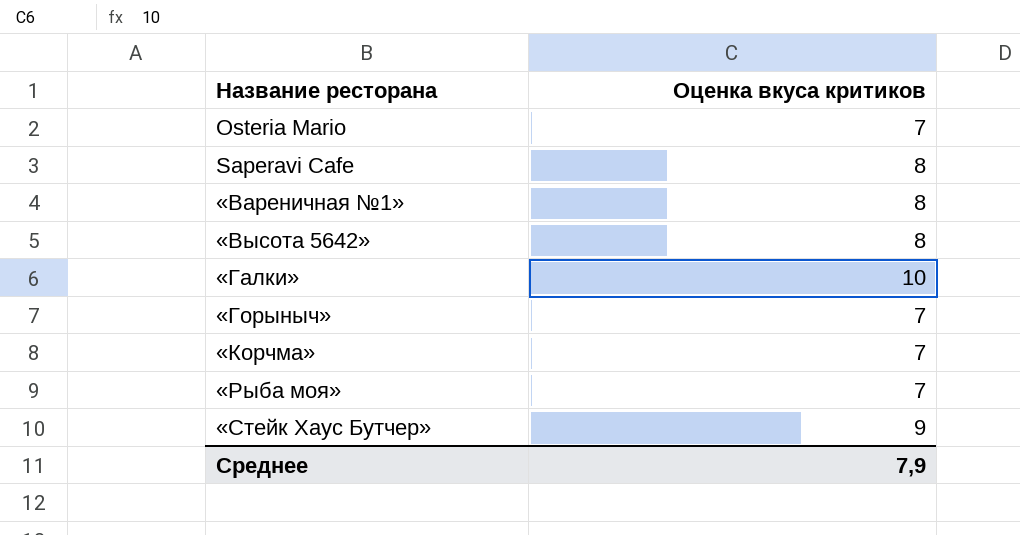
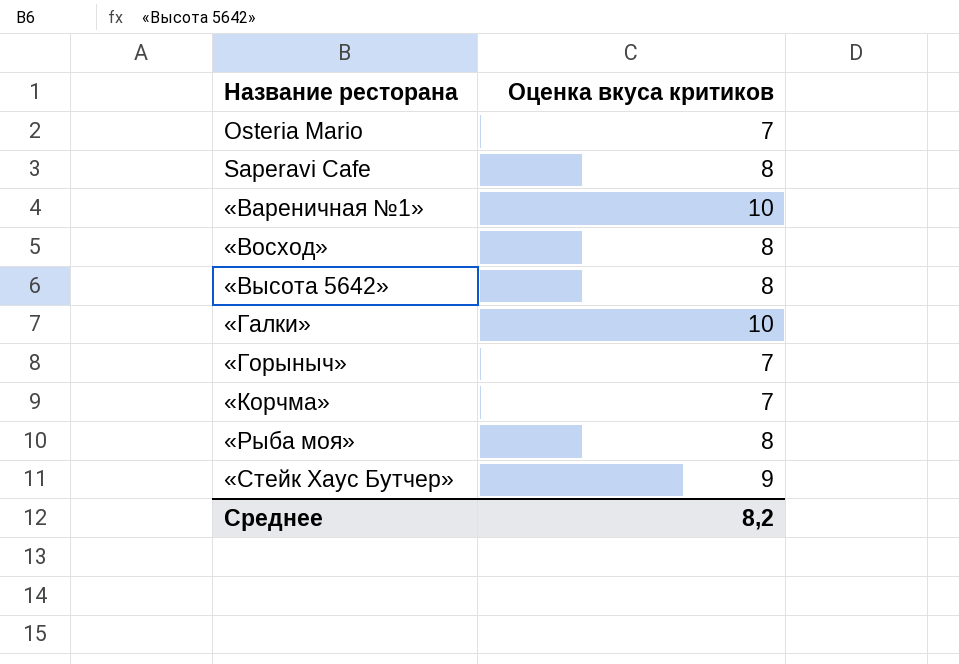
«Вареничная №1» | Оценка вкуса критиков: 8 -> 10
row «Восход»: none -> 8
«Рыба моя» | Оценка вкуса критиков: 7 -> 8
Среднее | Оценка вкуса критиков: 7,9 -> 8,2

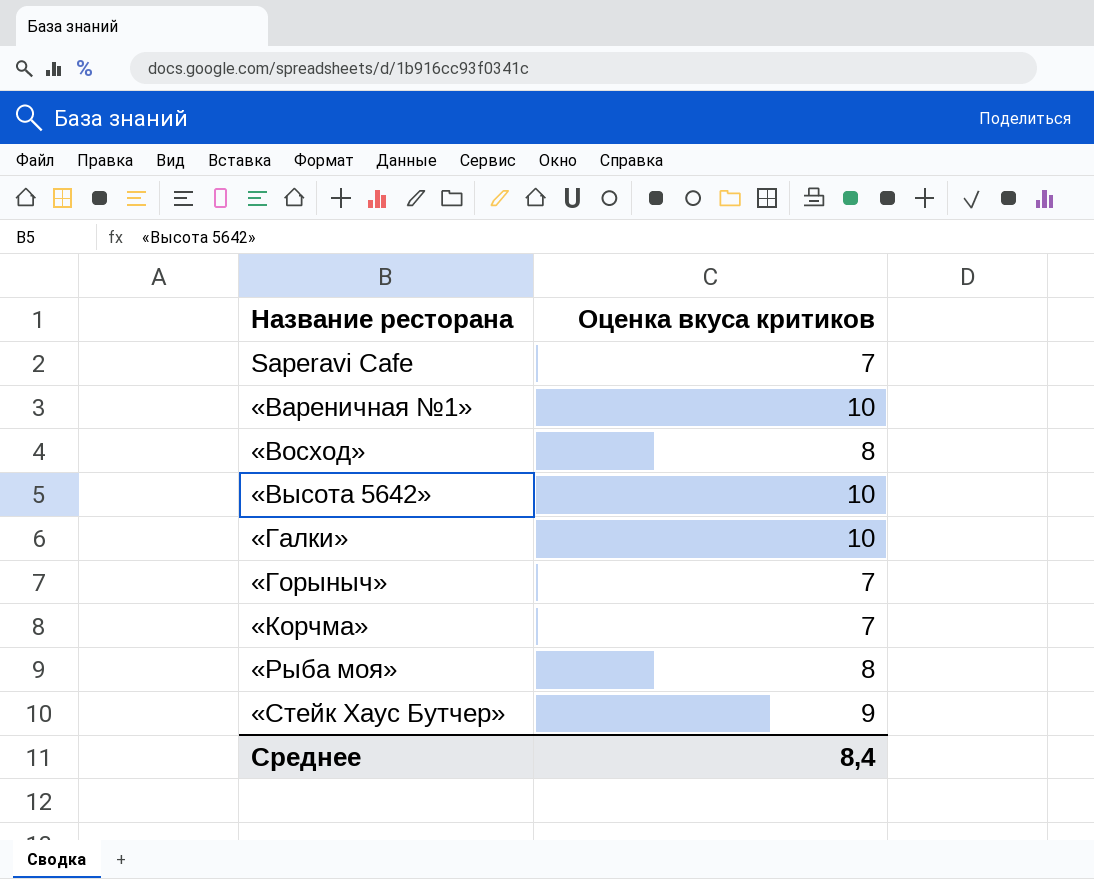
row Osteria Mario: 7 -> none
Saperavi Cafe | Оценка вкуса критиков: 8 -> 7
«Высота 5642» | Оценка вкуса критиков: 8 -> 10
Среднее | Оценка вкуса критиков: 8,2 -> 8,4

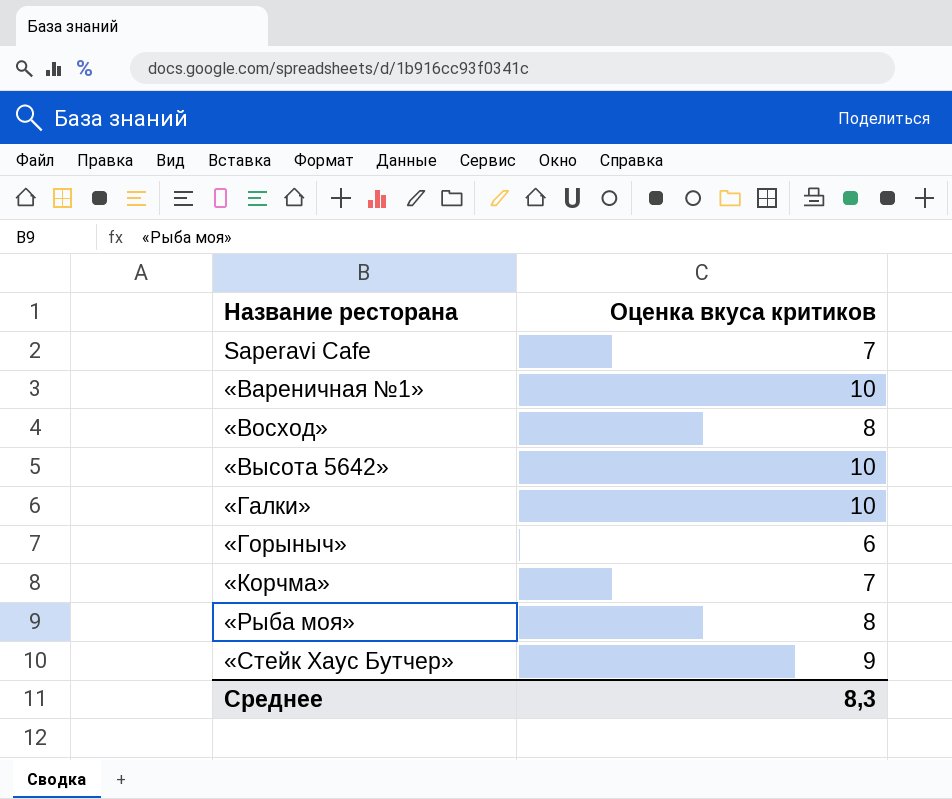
«Горыныч» | Оценка вкуса критиков: 7 -> 6
Среднее | Оценка вкуса критиков: 8,4 -> 8,3

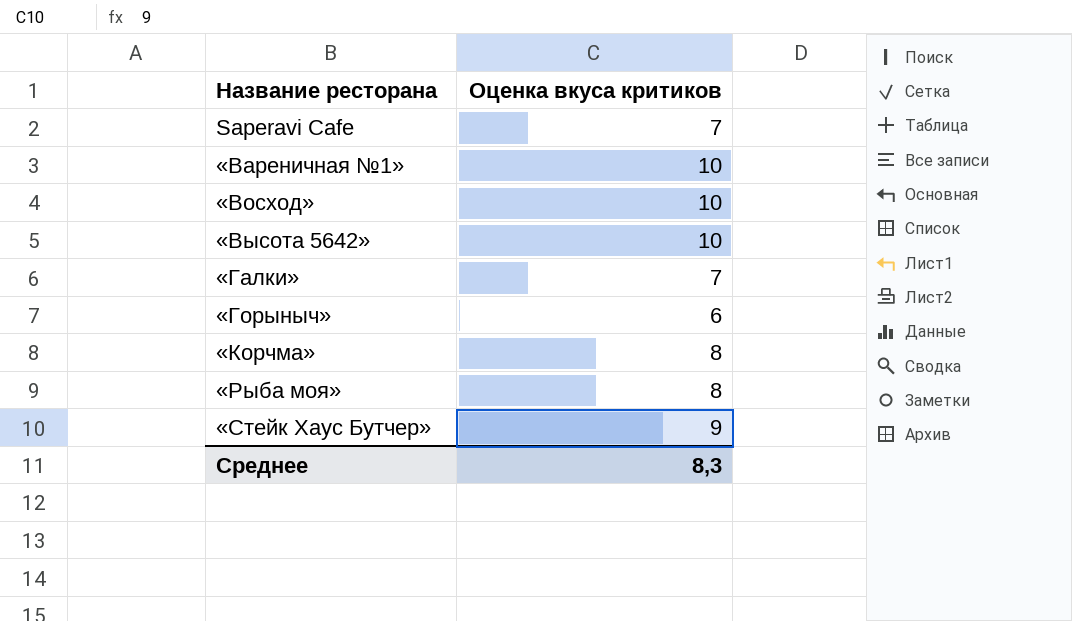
«Восход» | Оценка вкуса критиков: 8 -> 10
«Галки» | Оценка вкуса критиков: 10 -> 7
«Корчма» | Оценка вкуса критиков: 7 -> 8

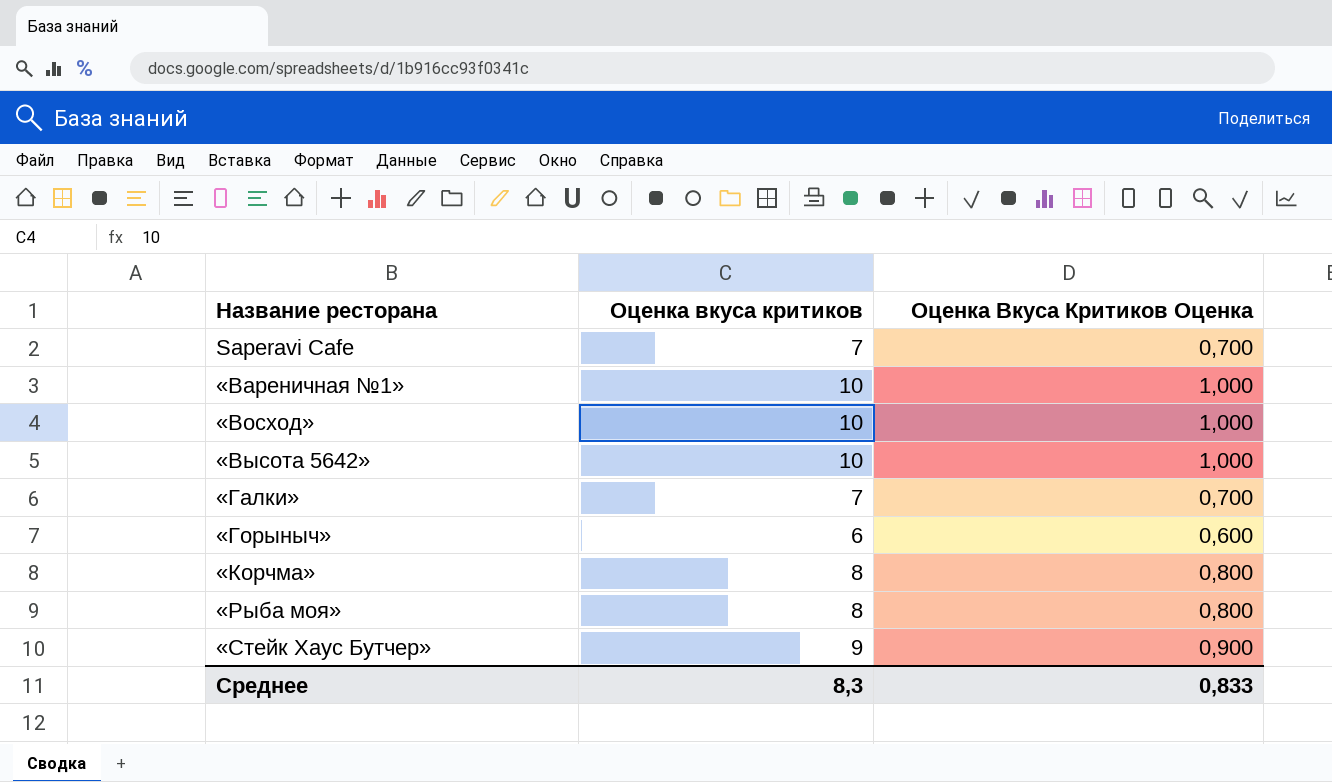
column Оценка Вкуса Критиков Оценка | formula: none -> [Оценка вкуса критиков] * 0,1

